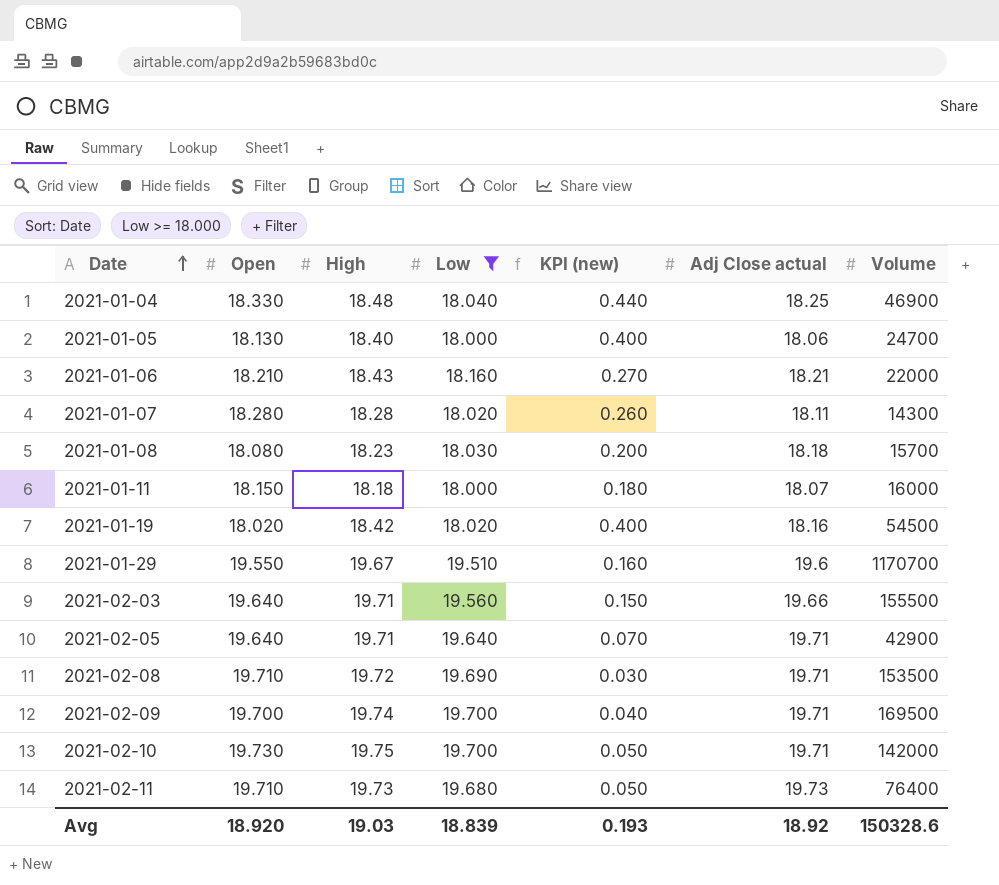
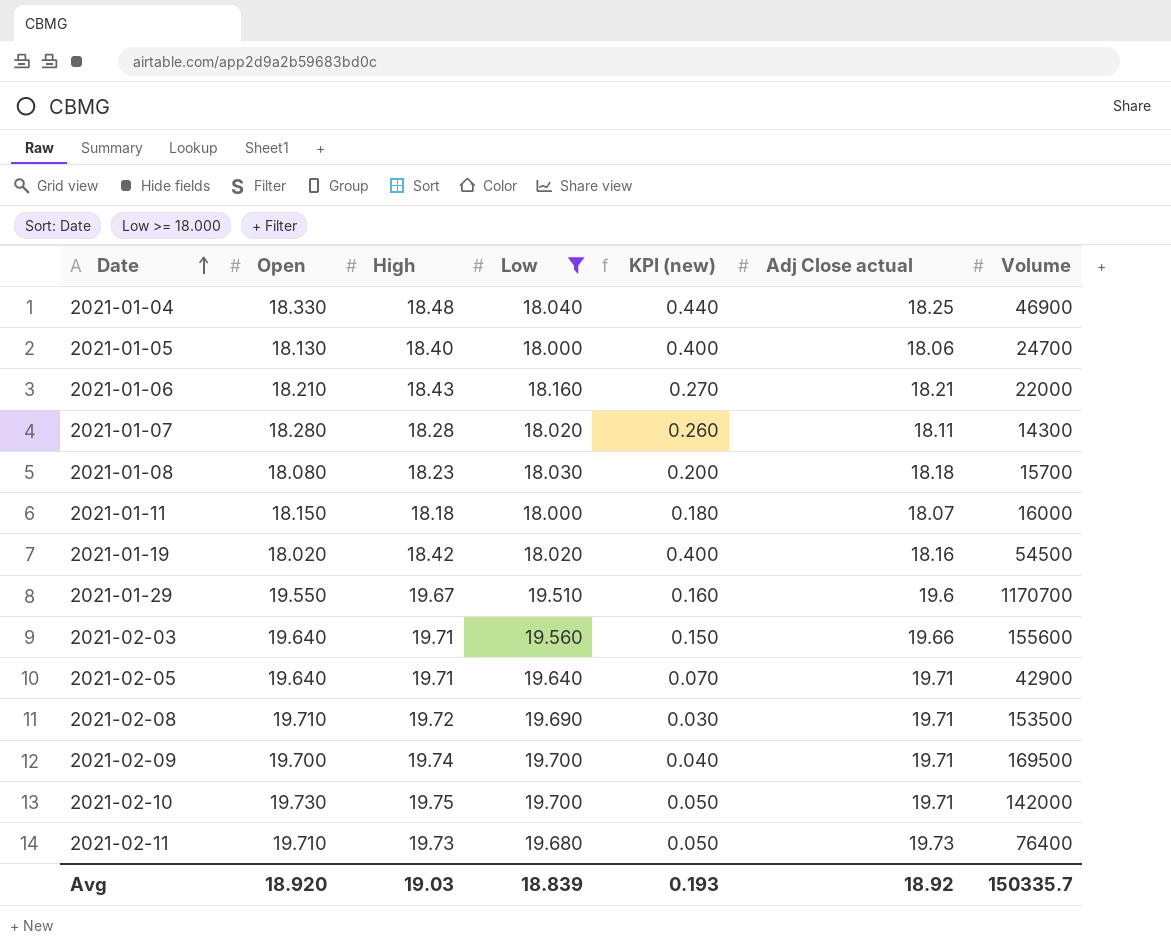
2021-02-03 | Volume: 155500 -> 155600
Avg | Volume: 150328.6 -> 150335.7

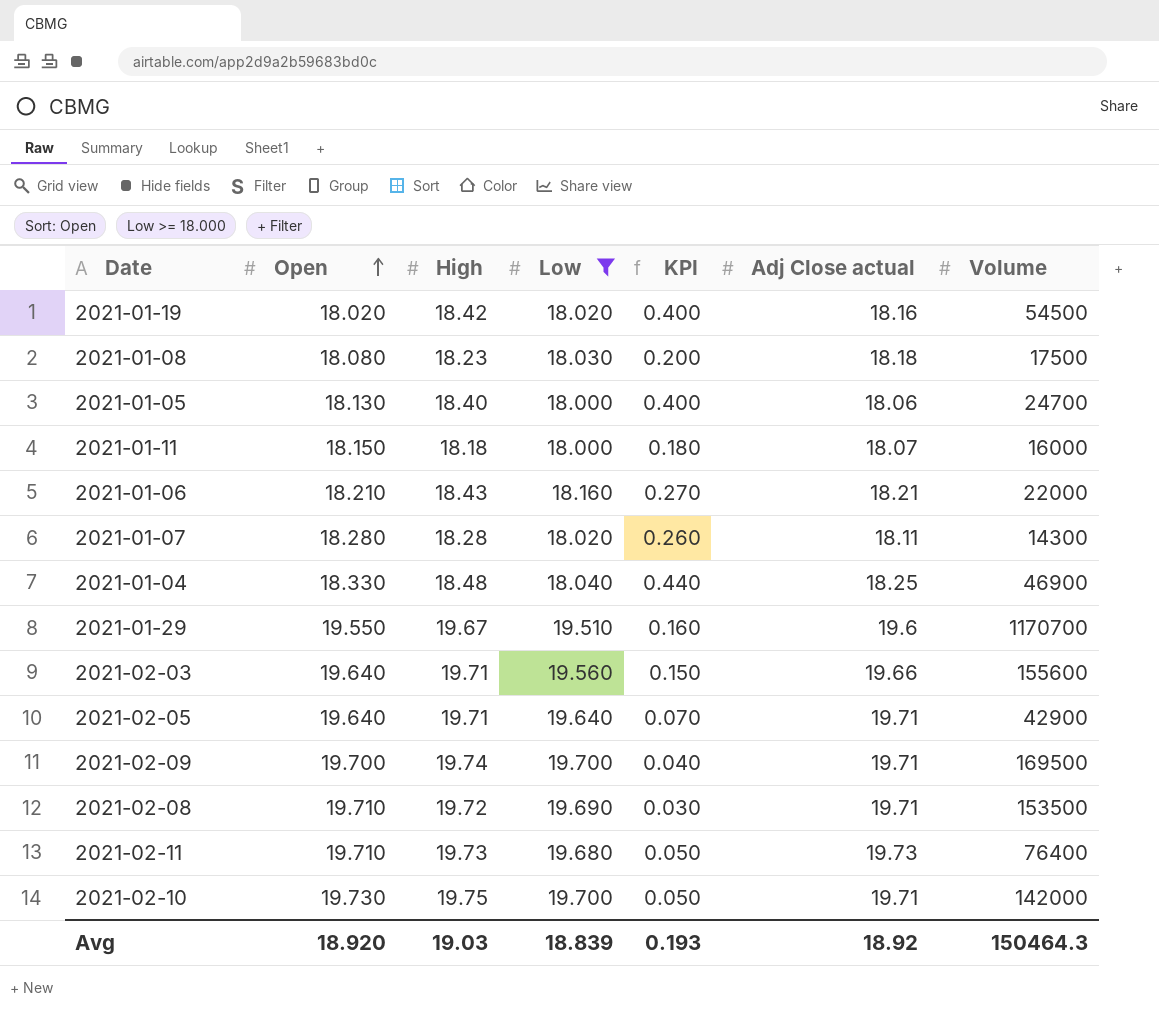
row order: Date ascending -> Open ascending
column name: KPI (new) -> KPI
2021-01-08 | Volume: 15700 -> 17500
Avg | Volume: 150335.7 -> 150464.3

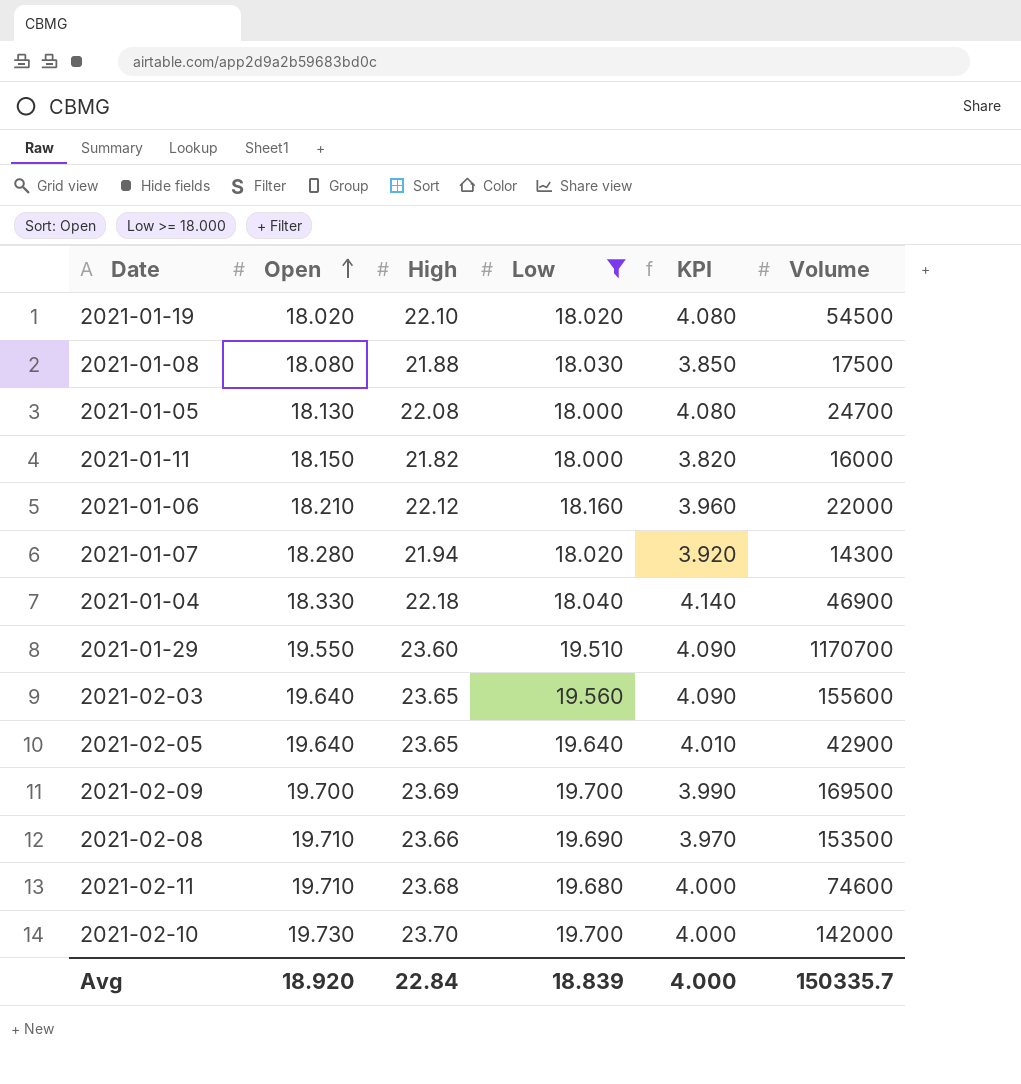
column Adj Close actual | position: 6 -> none
2021-01-19 | High: 18.42 -> 22.10
2021-01-19 | KPI: 0.400 -> 4.080
2021-01-08 | High: 18.23 -> 21.88
2021-01-08 | KPI: 0.200 -> 3.850
2021-01-05 | High: 18.40 -> 22.08
2021-01-05 | KPI: 0.400 -> 4.080
2021-01-11 | High: 18.18 -> 21.82
2021-01-11 | KPI: 0.180 -> 3.820
2021-01-06 | High: 18.43 -> 22.12
2021-01-06 | KPI: 0.270 -> 3.960
2021-01-07 | High: 18.28 -> 21.94
2021-01-07 | KPI: 0.260 -> 3.920
2021-01-04 | High: 18.48 -> 22.18
2021-01-04 | KPI: 0.440 -> 4.140
2021-01-29 | High: 19.67 -> 23.60
2021-01-29 | KPI: 0.160 -> 4.090
2021-02-03 | High: 19.71 -> 23.65
2021-02-03 | KPI: 0.150 -> 4.090
2021-02-05 | High: 19.71 -> 23.65
2021-02-05 | KPI: 0.070 -> 4.010
2021-02-09 | High: 19.74 -> 23.69
2021-02-09 | KPI: 0.040 -> 3.990
2021-02-08 | High: 19.72 -> 23.66
2021-02-08 | KPI: 0.030 -> 3.970
2021-02-11 | High: 19.73 -> 23.68
2021-02-11 | KPI: 0.050 -> 4.000
2021-02-11 | Volume: 76400 -> 74600
2021-02-10 | High: 19.75 -> 23.70
2021-02-10 | KPI: 0.050 -> 4.000
Avg | High: 19.03 -> 22.84
Avg | KPI: 0.193 -> 4.000
Avg | Volume: 150464.3 -> 150335.7

